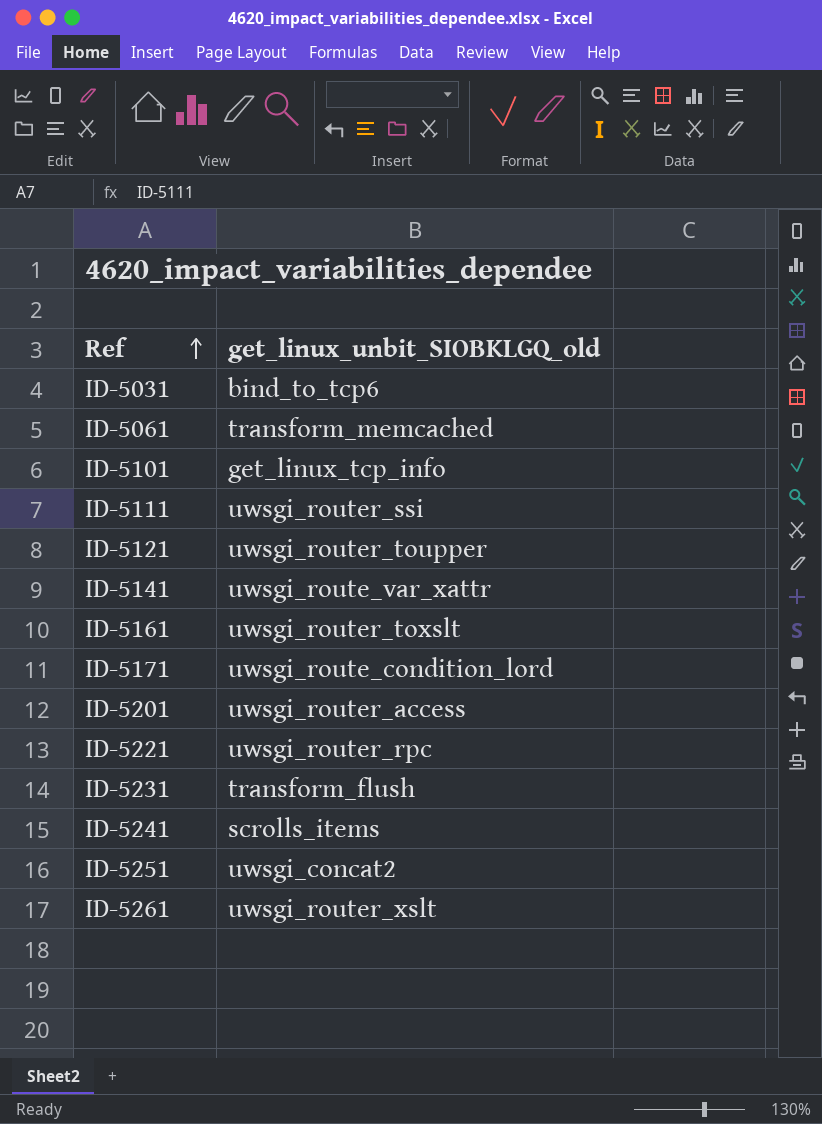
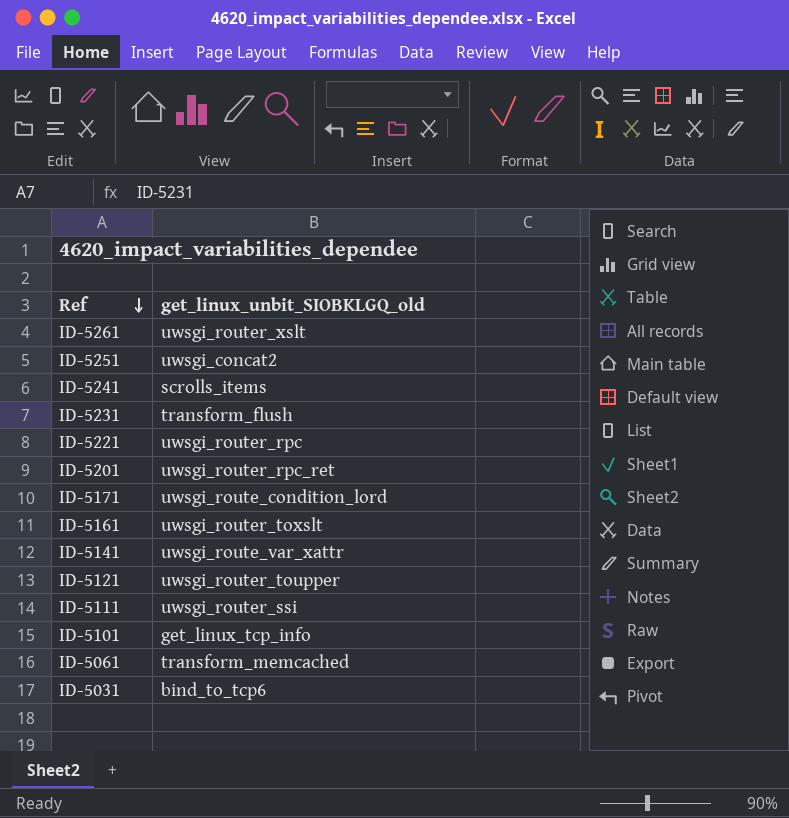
row order: Ref ascending -> Ref descending
ID-5201 | get_linux_unbit_SIOBKLGQ_old: uwsgi_router_access -> uwsgi_router_rpc_ret

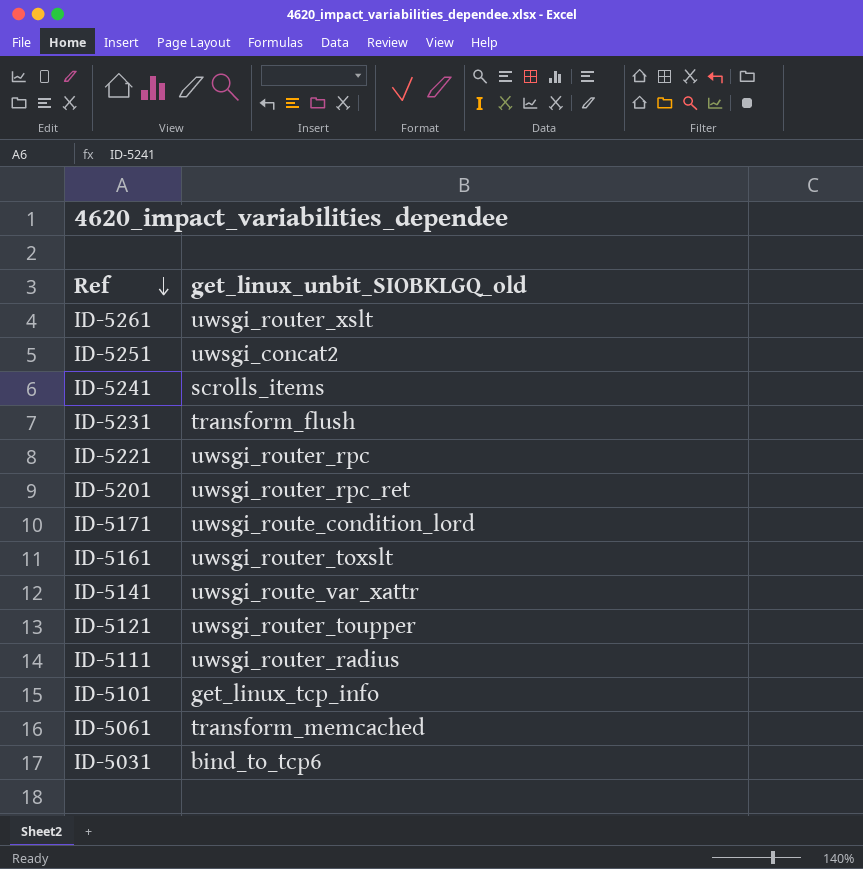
ID-5111 | get_linux_unbit_SIOBKLGQ_old: uwsgi_router_ssi -> uwsgi_router_radius

